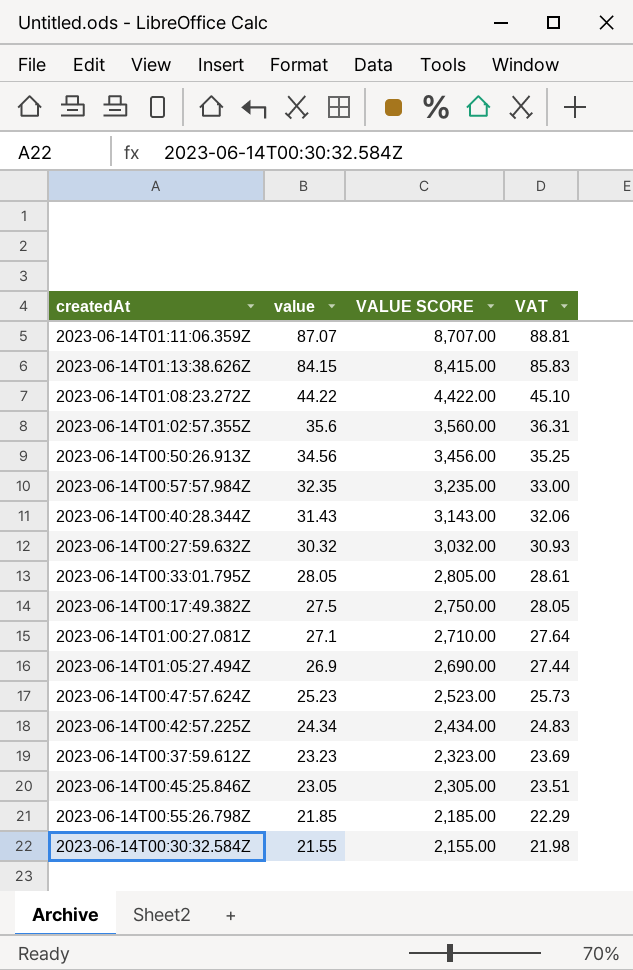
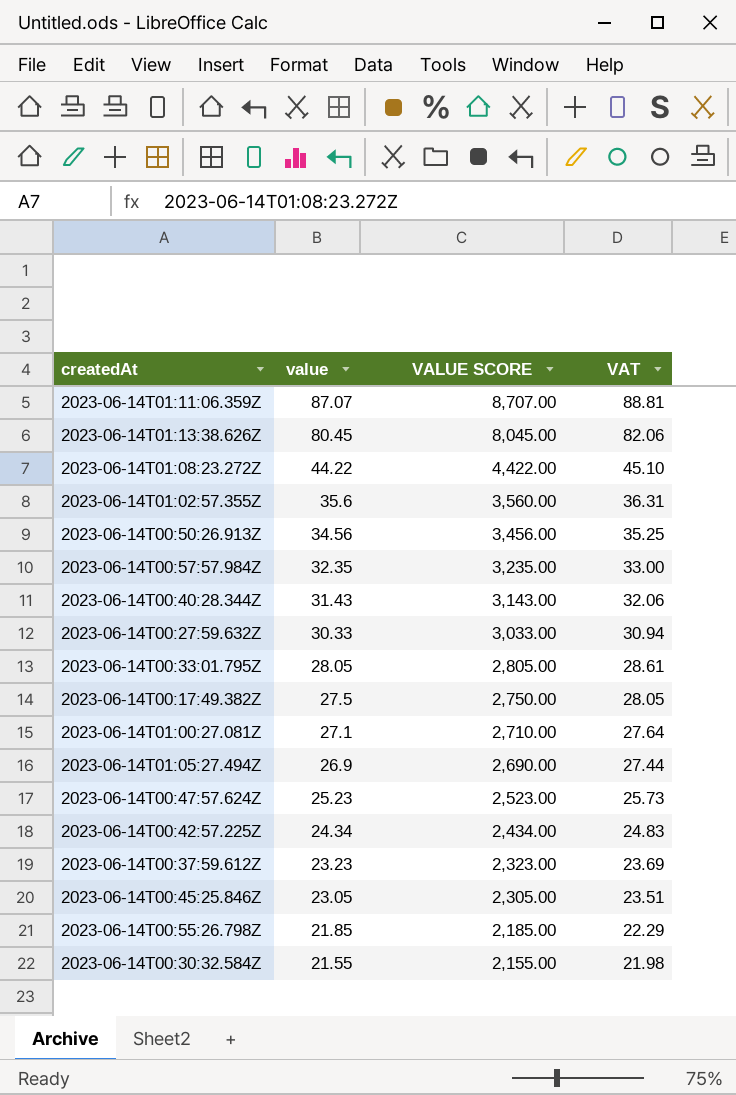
2023-06-14T01:13:38.626Z | value: 84.15 -> 80.45
2023-06-14T01:13:38.626Z | VALUE SCORE: 8,415.00 -> 8,045.00
2023-06-14T01:13:38.626Z | VAT: 85.83 -> 82.06
2023-06-14T00:27:59.632Z | value: 30.32 -> 30.33
2023-06-14T00:27:59.632Z | VALUE SCORE: 3,032.00 -> 3,033.00
2023-06-14T00:27:59.632Z | VAT: 30.93 -> 30.94

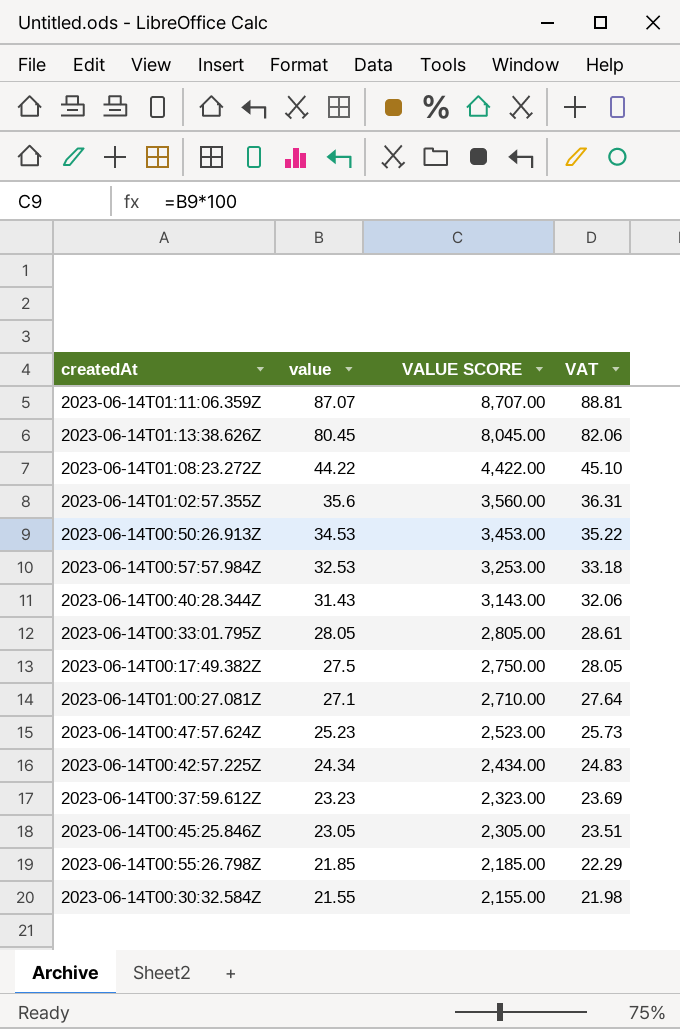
row 2023-06-14T00:27:59.632Z: 30.33 | 3,033.00 | 30.94 -> none
row 2023-06-14T01:05:27.494Z: 26.9 | 2,690.00 | 27.44 -> none
2023-06-14T00:50:26.913Z | value: 34.56 -> 34.53
2023-06-14T00:50:26.913Z | VALUE SCORE: 3,456.00 -> 3,453.00
2023-06-14T00:50:26.913Z | VAT: 35.25 -> 35.22
2023-06-14T00:57:57.984Z | value: 32.35 -> 32.53
2023-06-14T00:57:57.984Z | VALUE SCORE: 3,235.00 -> 3,253.00
2023-06-14T00:57:57.984Z | VAT: 33.00 -> 33.18

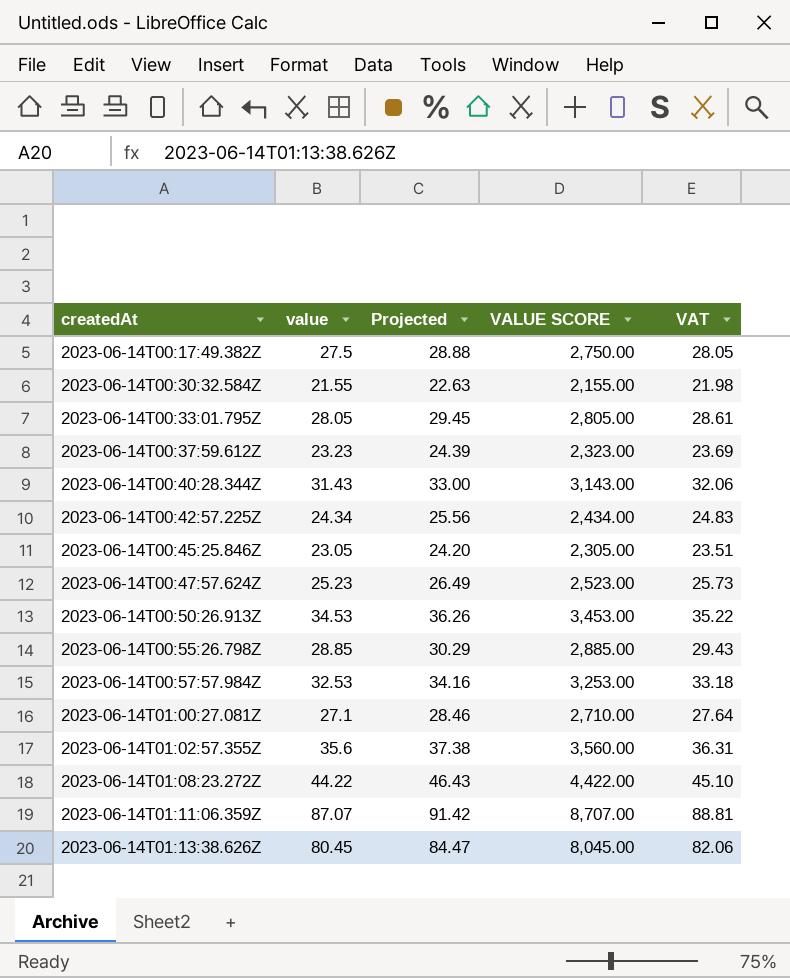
row order: value descending -> createdAt ascending
column Projected | formula: none -> [value] * 1.05
2023-06-14T00:55:26.798Z | value: 21.85 -> 28.85
2023-06-14T00:55:26.798Z | VALUE SCORE: 2,185.00 -> 2,885.00
2023-06-14T00:55:26.798Z | VAT: 22.29 -> 29.43

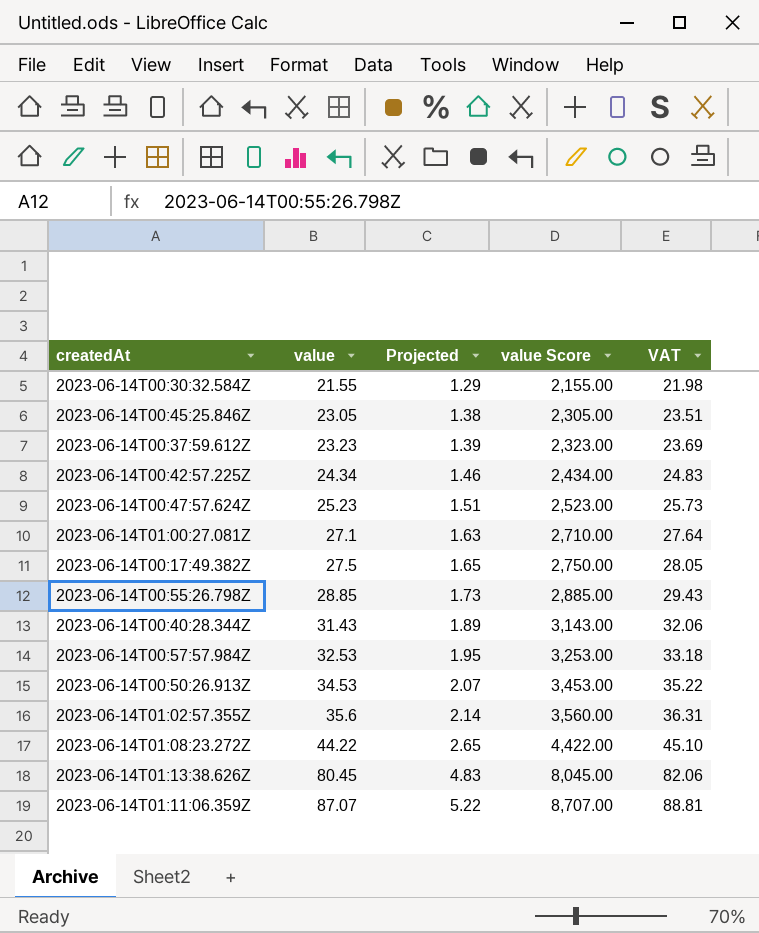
row order: createdAt ascending -> value ascending
column Projected | formula: [value] * 1.05 -> [value] * 0.06
column name: VALUE SCORE -> value Score
row 2023-06-14T00:33:01.795Z: 28.05 | 29.45 | 2,805.00 | 28.61 -> none

